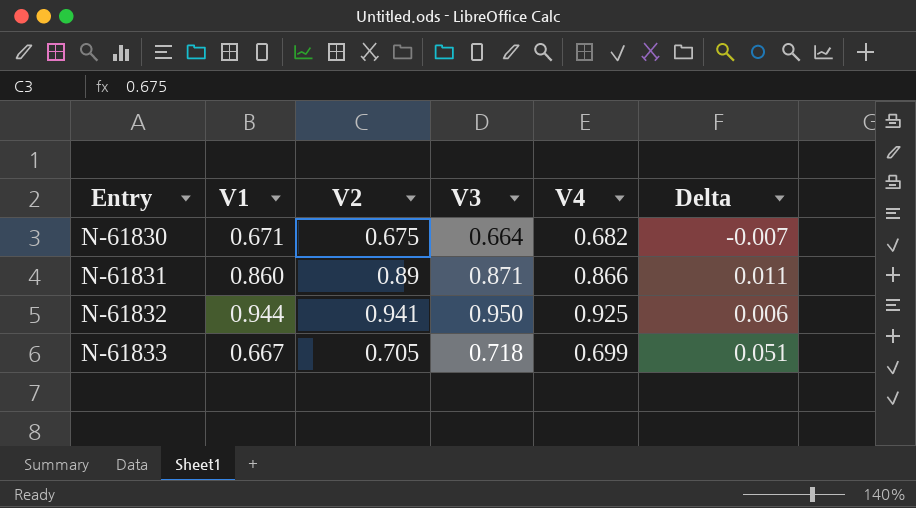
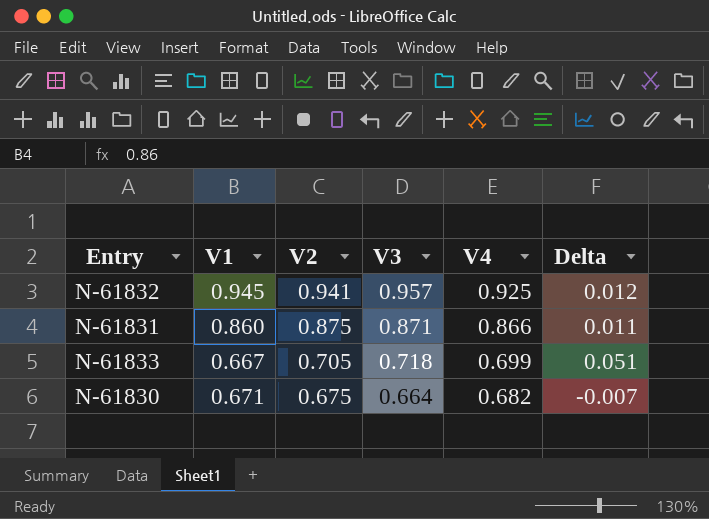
row order: Entry ascending -> V2 descending
N-61832 | V1: 0.944 -> 0.945
N-61832 | V3: 0.950 -> 0.957
N-61832 | Delta: 0.006 -> 0.012
N-61831 | V2: 0.89 -> 0.875

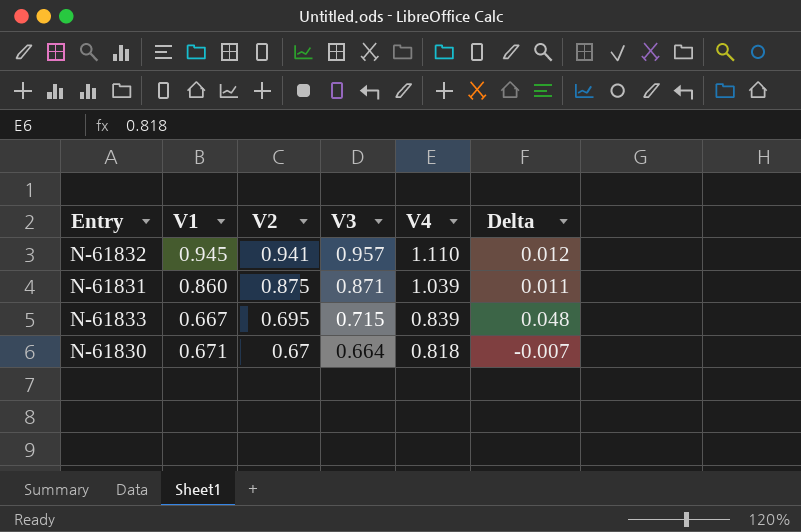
N-61832 | V4: 0.925 -> 1.110
N-61831 | V4: 0.866 -> 1.039
N-61833 | V2: 0.705 -> 0.695
N-61833 | V3: 0.718 -> 0.715
N-61833 | V4: 0.699 -> 0.839
N-61833 | Delta: 0.051 -> 0.048
N-61830 | V2: 0.675 -> 0.67
N-61830 | V4: 0.682 -> 0.818

